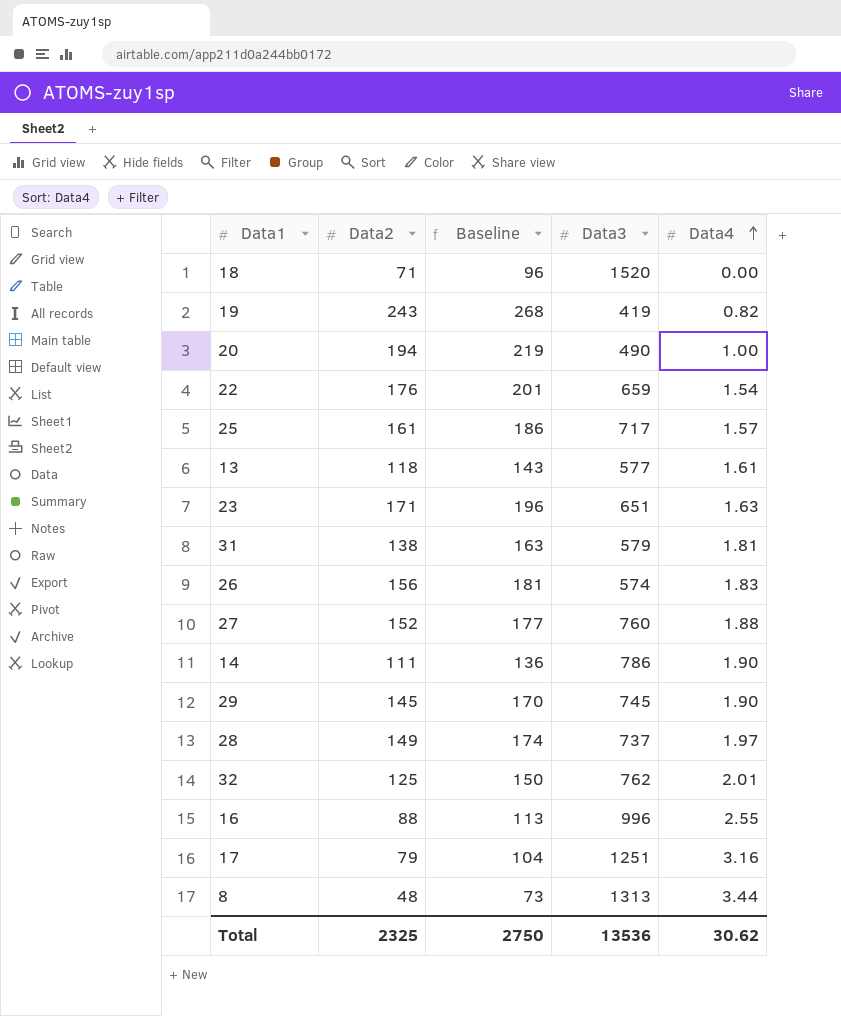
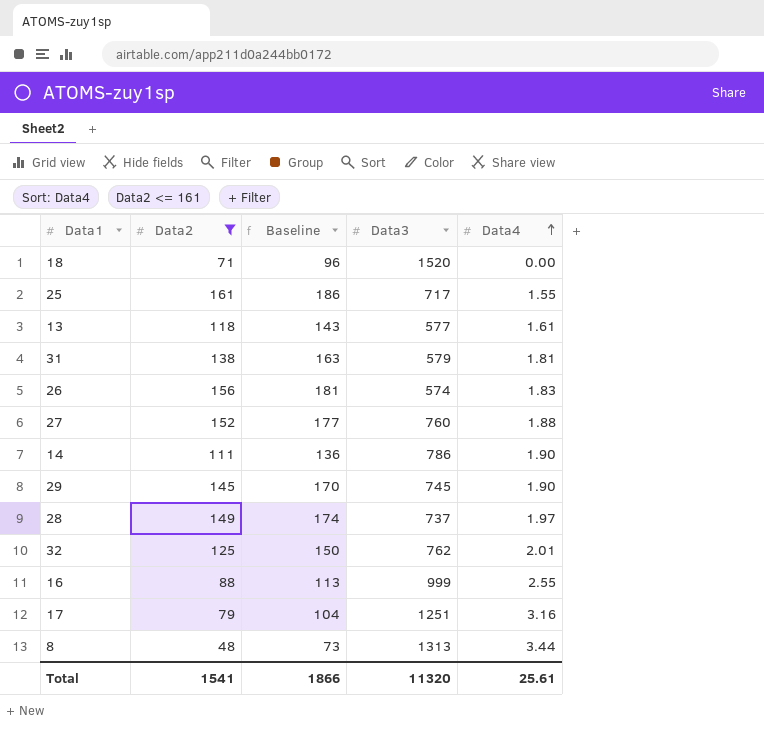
filter: none -> Data2 <= 161
25 | Data4: 1.57 -> 1.55
16 | Data3: 996 -> 999
Total | Data2: 2325 -> 1541
Total | Baseline: 2750 -> 1866
Total | Data3: 13536 -> 11320
Total | Data4: 30.62 -> 25.61

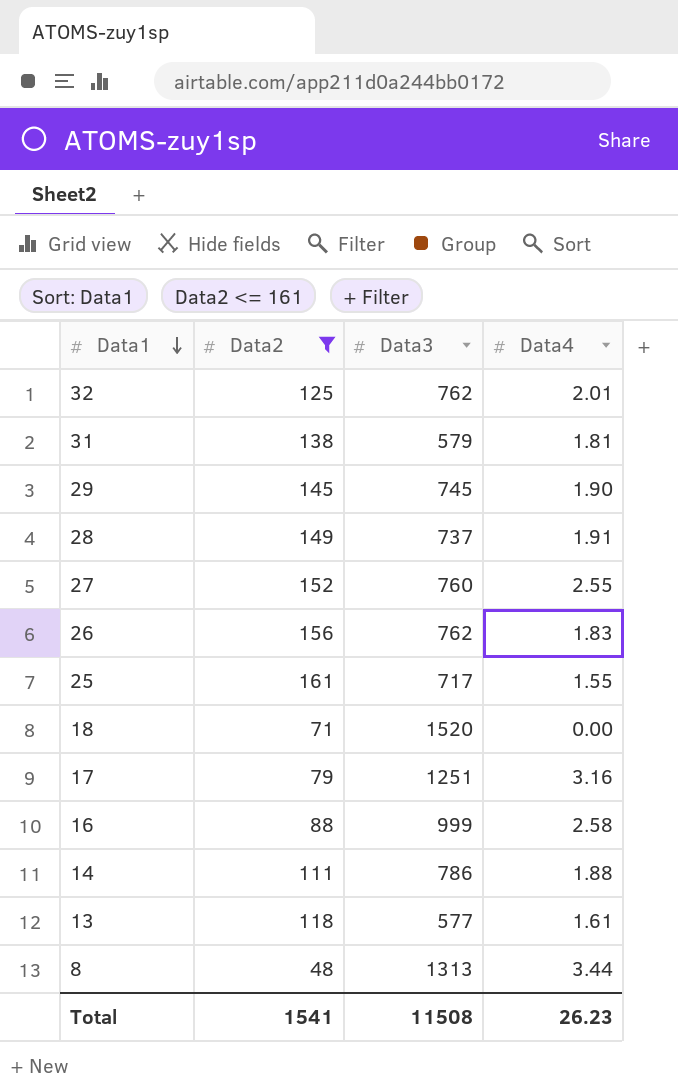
row order: Data4 ascending -> Data1 descending
column Baseline | formula: [Data2] + 25 -> none
28 | Data4: 1.97 -> 1.91
27 | Data4: 1.88 -> 2.55
26 | Data3: 574 -> 762
16 | Data4: 2.55 -> 2.58
14 | Data4: 1.90 -> 1.88
Total | Data3: 11320 -> 11508
Total | Data4: 25.61 -> 26.23

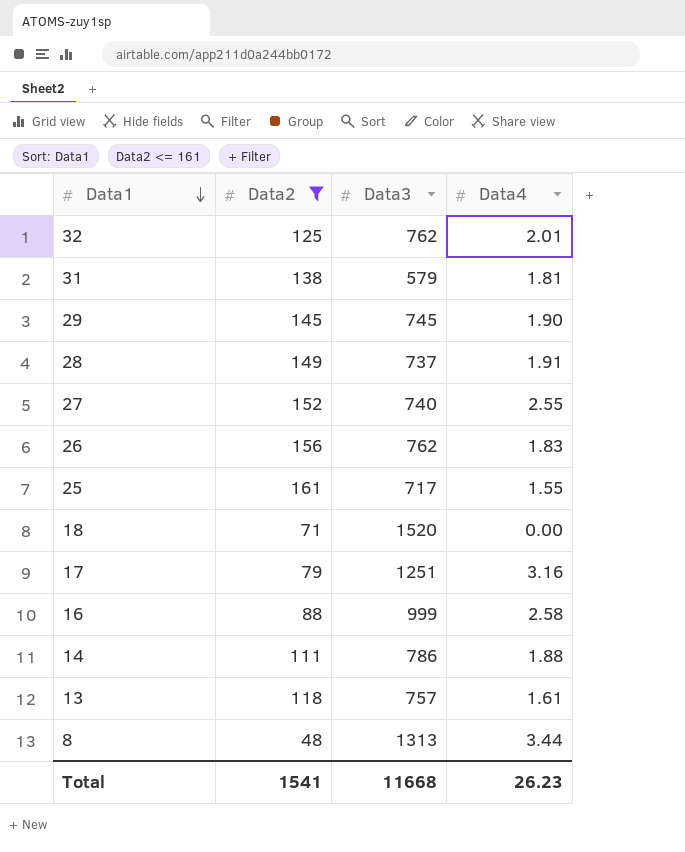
27 | Data3: 760 -> 740
13 | Data3: 577 -> 757
Total | Data3: 11508 -> 11668

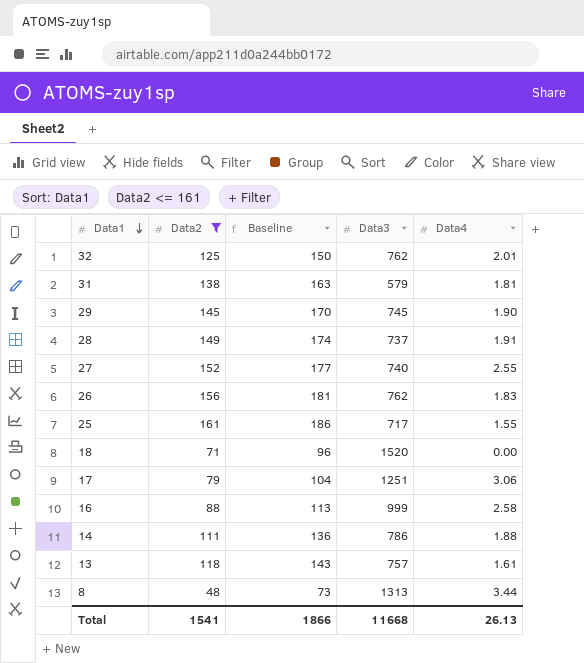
column Baseline | formula: none -> [Data2] + 25
17 | Data4: 3.16 -> 3.06
Total | Data4: 26.23 -> 26.13

